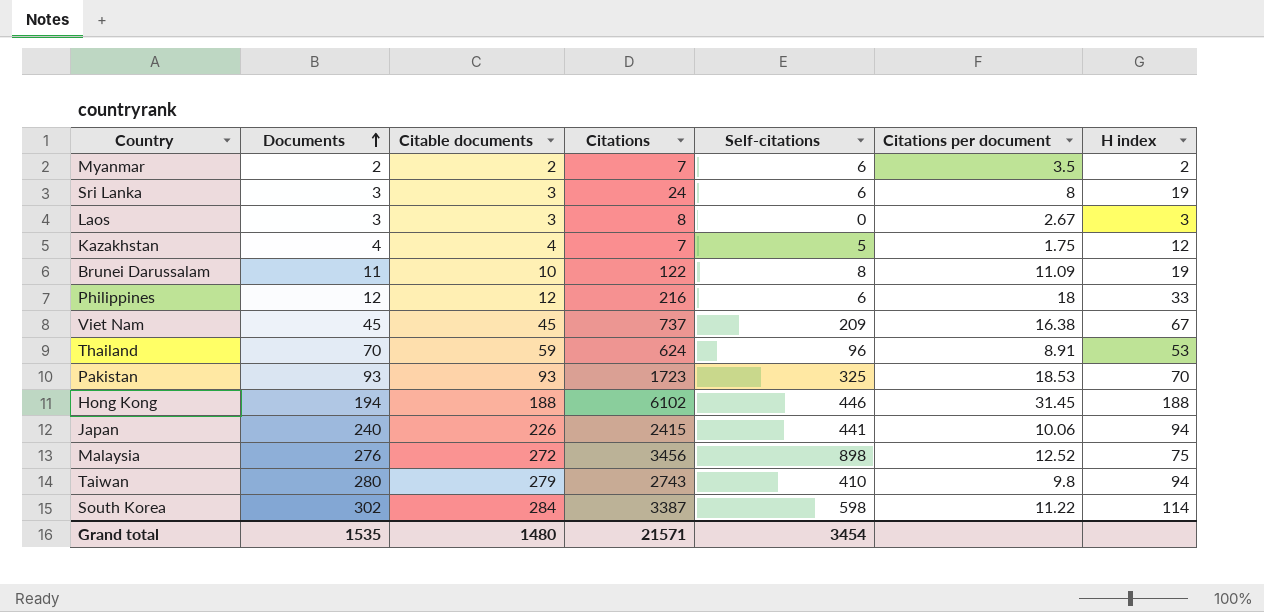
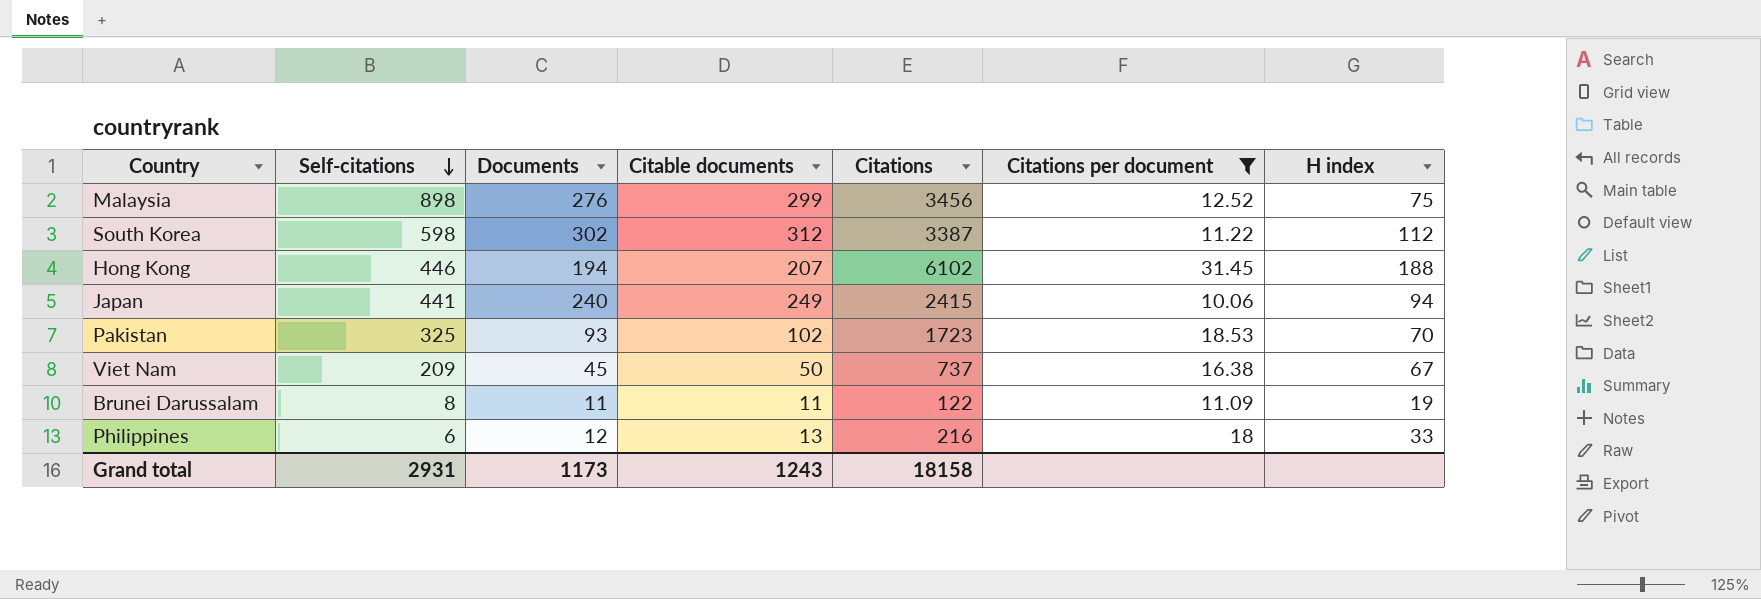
filter: none -> Citations per document >= 10.06
row order: Documents ascending -> Self-citations descending
column Self-citations | position: 5 -> 2
Malaysia | Citable documents: 272 -> 299
South Korea | Citable documents: 284 -> 312
South Korea | H index: 114 -> 112
Hong Kong | Citable documents: 188 -> 207
Japan | Citable documents: 226 -> 249
Pakistan | Citable documents: 93 -> 102
Viet Nam | Citable documents: 45 -> 50
Brunei Darussalam | Citable documents: 10 -> 11
Philippines | Citable documents: 12 -> 13
Grand total | Self-citations: 3454 -> 2931
Grand total | Documents: 1535 -> 1173
Grand total | Citable documents: 1480 -> 1243
Grand total | Citations: 21571 -> 18158

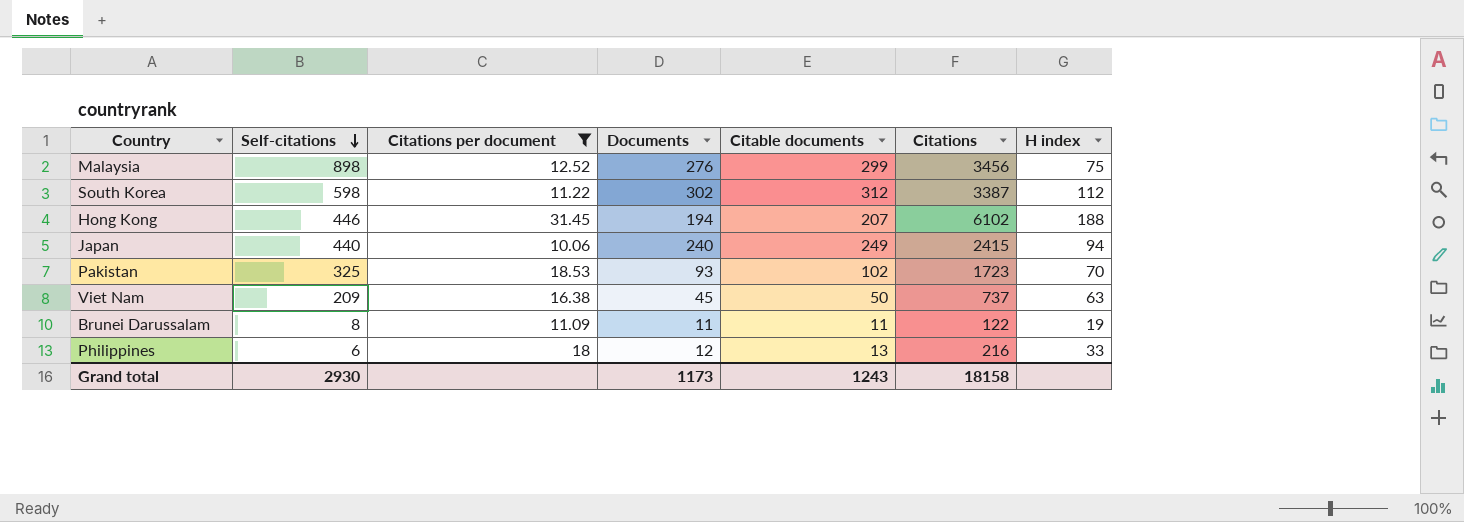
column Citations per document | position: 6 -> 3
Japan | Self-citations: 441 -> 440
Viet Nam | H index: 67 -> 63
Grand total | Self-citations: 2931 -> 2930

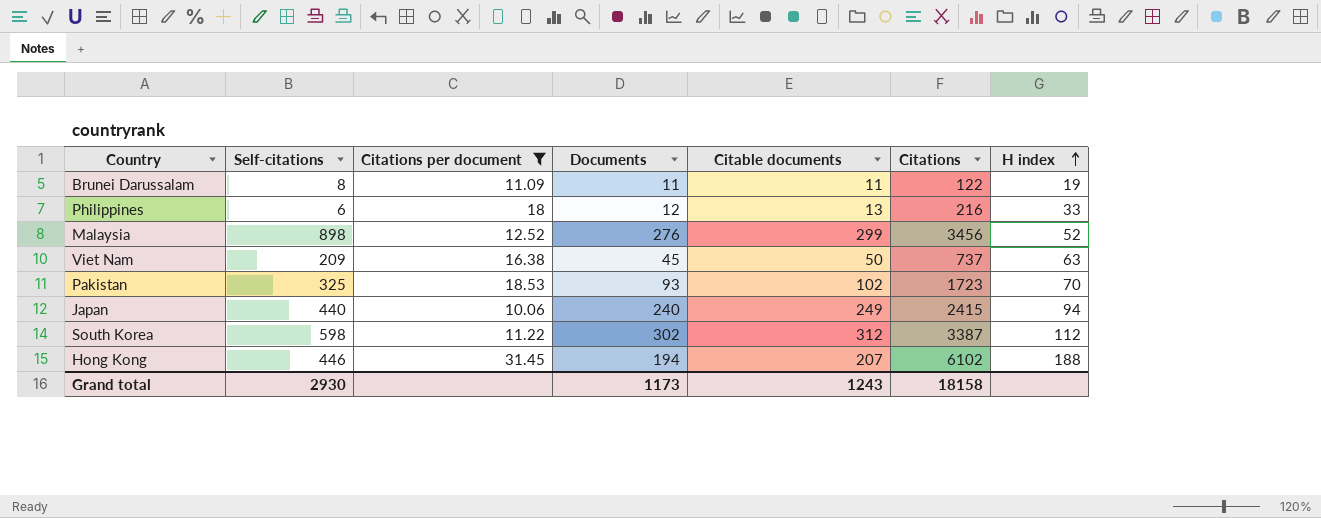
row order: Self-citations descending -> H index ascending
Malaysia | H index: 75 -> 52

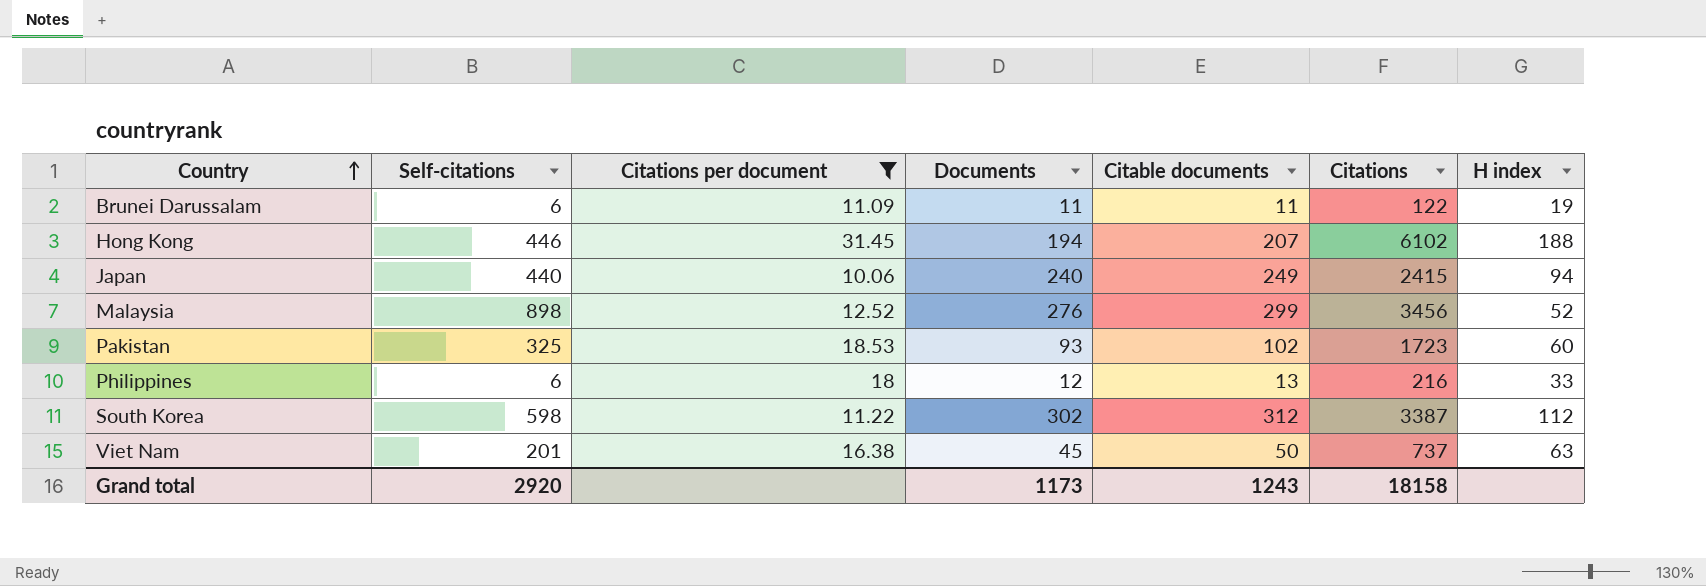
row order: H index ascending -> Country ascending
Brunei Darussalam | Self-citations: 8 -> 6
Pakistan | H index: 70 -> 60
Viet Nam | Self-citations: 209 -> 201
Grand total | Self-citations: 2930 -> 2920

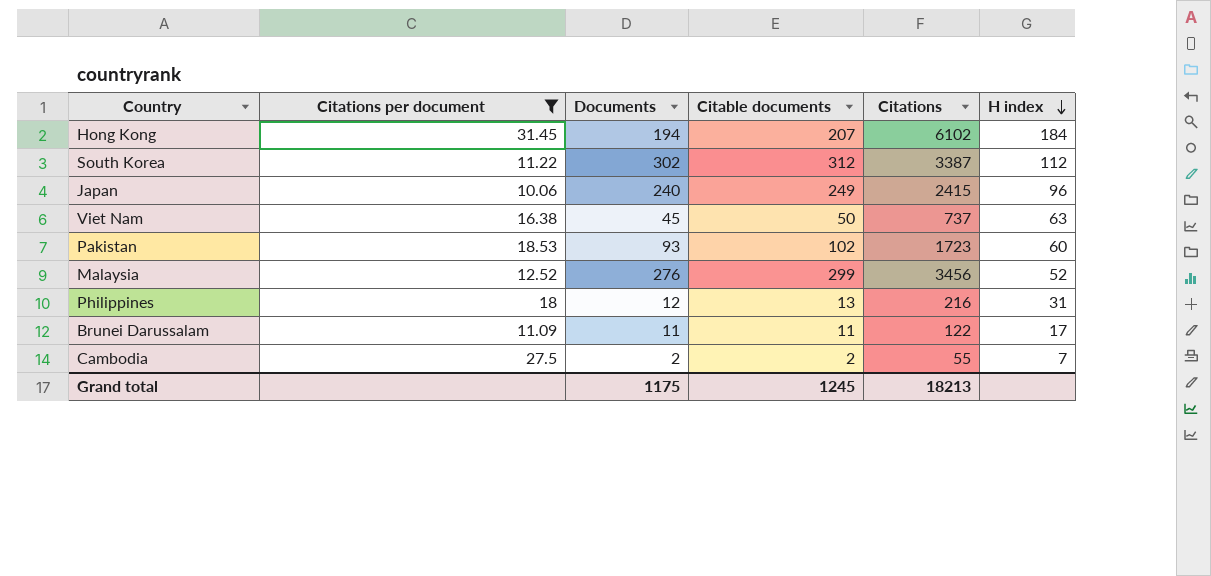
row order: Country ascending -> H index descending
column Self-citations | position: 2 -> none
Hong Kong | H index: 188 -> 184
Japan | H index: 94 -> 96
Philippines | H index: 33 -> 31
Brunei Darussalam | H index: 19 -> 17
row Cambodia: none -> 27.5 | 2 | 2 | 55 | 7
Grand total | Documents: 1173 -> 1175
Grand total | Citable documents: 1243 -> 1245
Grand total | Citations: 18158 -> 18213

